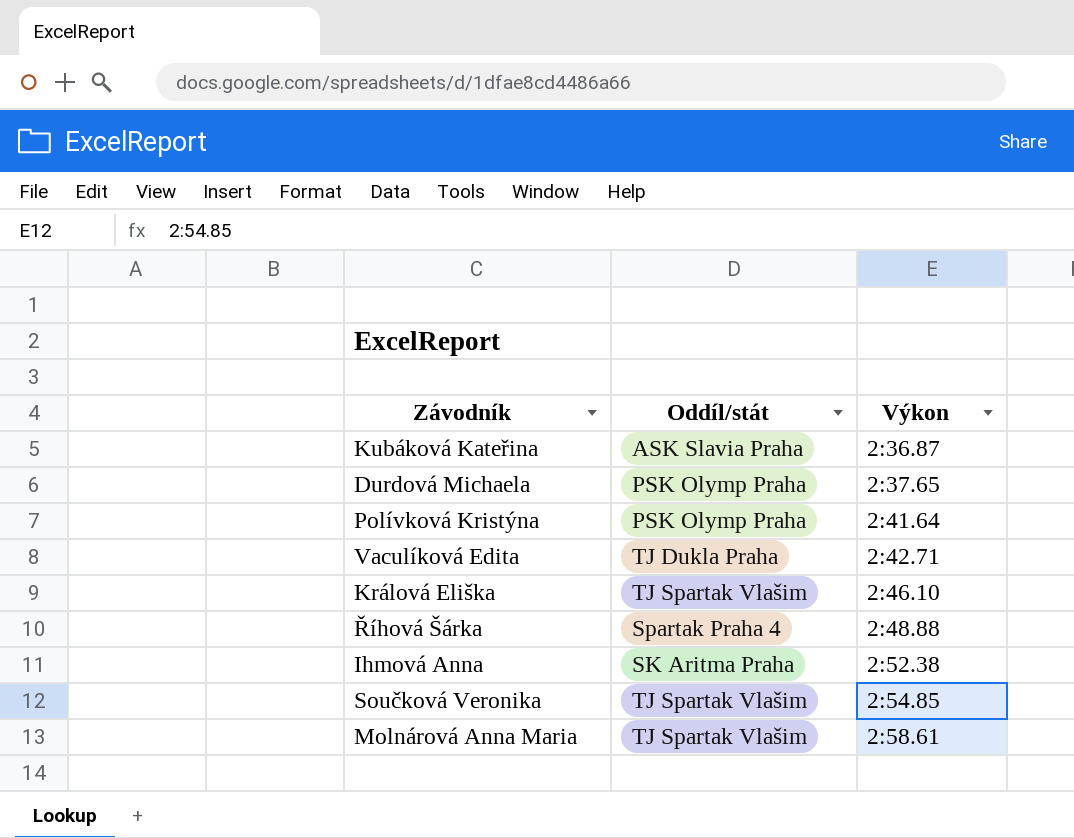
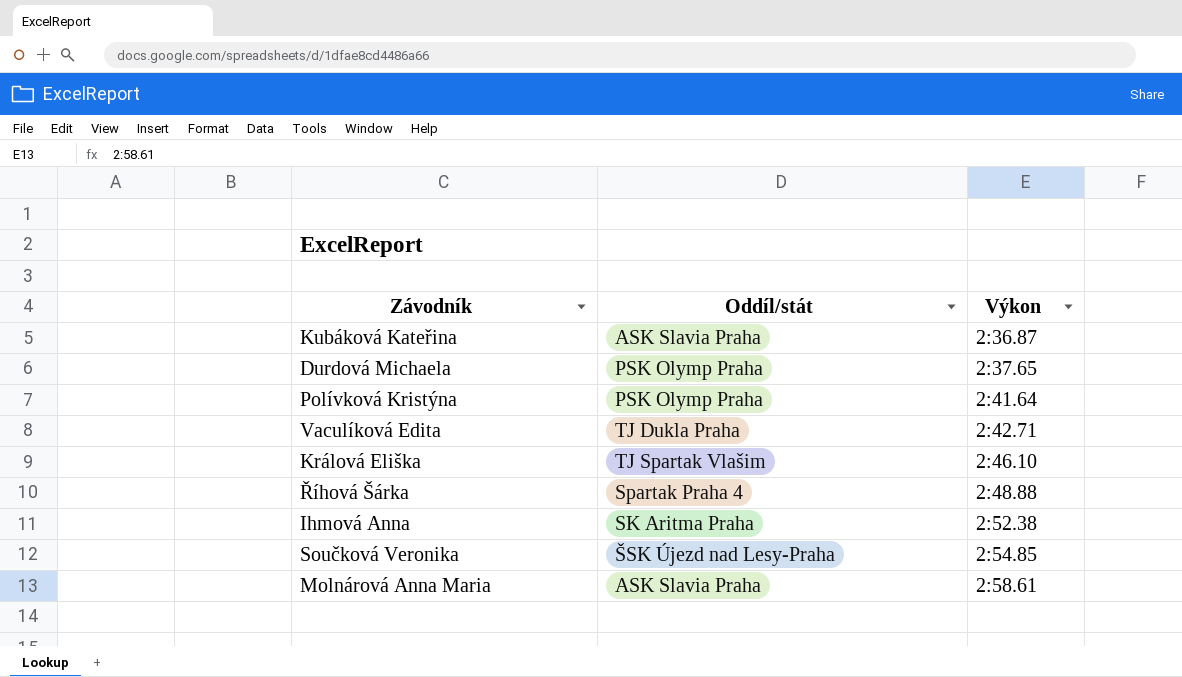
Součková Veronika | Oddíl/stát: TJ Spartak Vlašim -> ŠSK Újezd nad Lesy-Praha
Molnárová Anna Maria | Oddíl/stát: TJ Spartak Vlašim -> ASK Slavia Praha

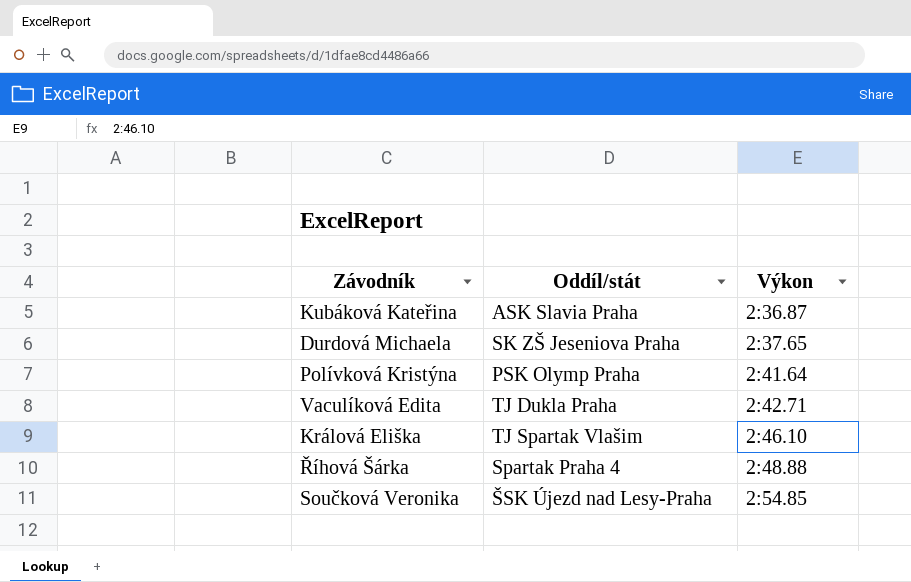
row Ihmová Anna: SK Aritma Praha | 2:52.38 -> none
row Molnárová Anna Maria: ASK Slavia Praha | 2:58.61 -> none
Durdová Michaela | Oddíl/stát: PSK Olymp Praha -> SK ZŠ Jeseniova Praha

